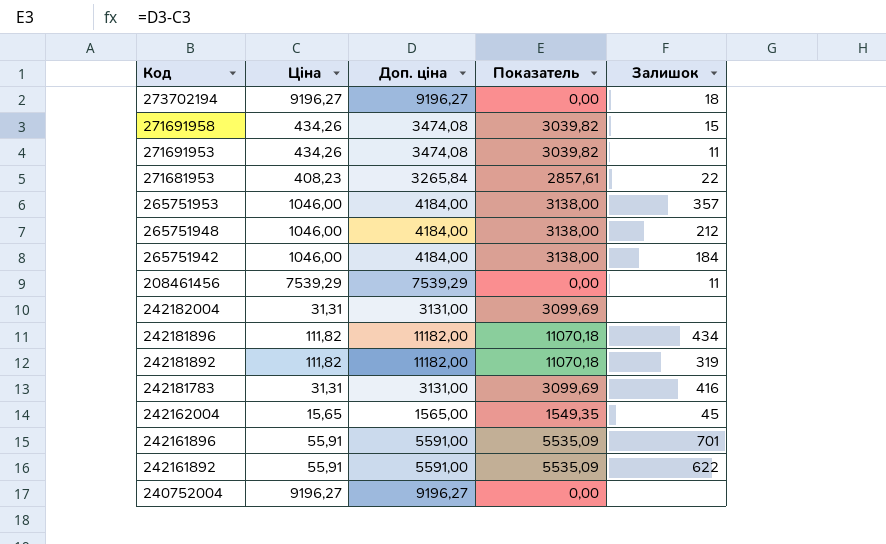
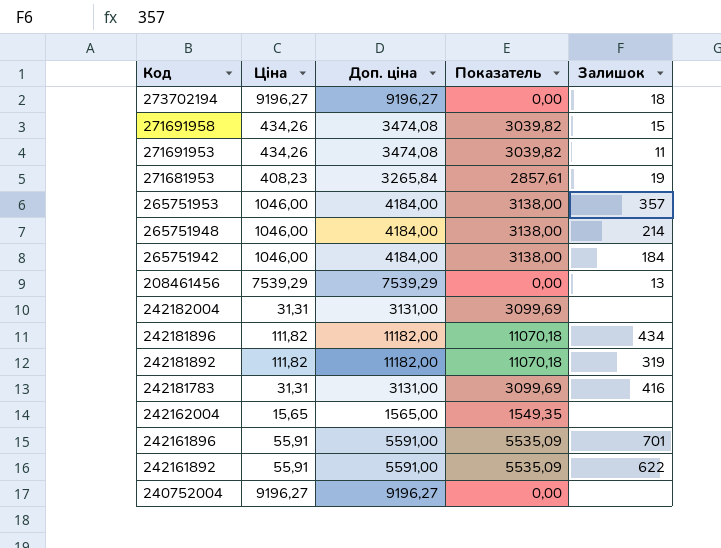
271681953 | Залишок: 22 -> 19
265751948 | Залишок: 212 -> 214
208461456 | Залишок: 11 -> 13
242162004 | Залишок: 45 -> none

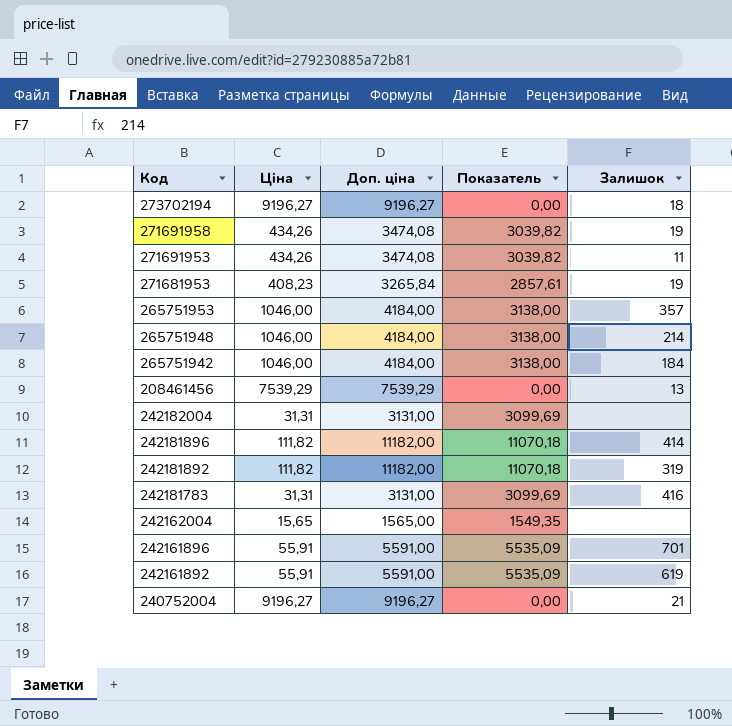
271691958 | Залишок: 15 -> 19
242181896 | Залишок: 434 -> 414
242161892 | Залишок: 622 -> 619
240752004 | Залишок: none -> 21

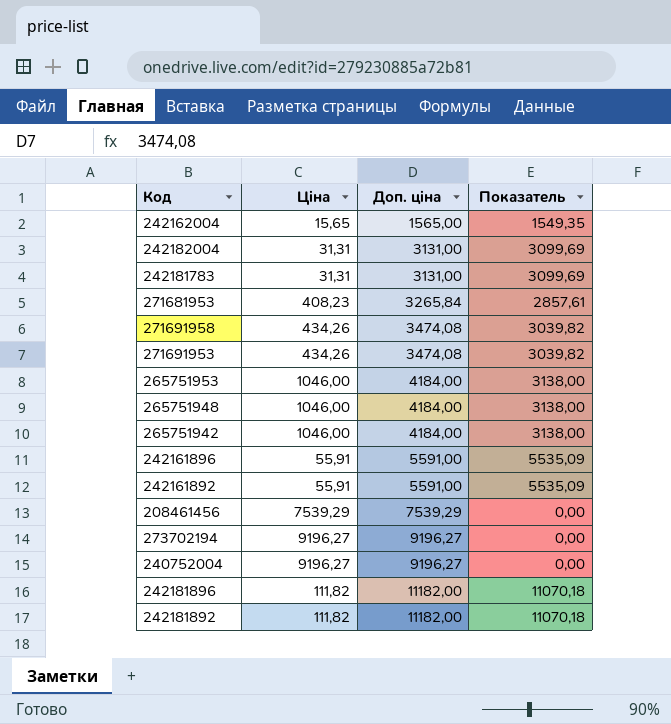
row order: none -> Доп. ціна ascending
column Залишок | position: 5 -> none

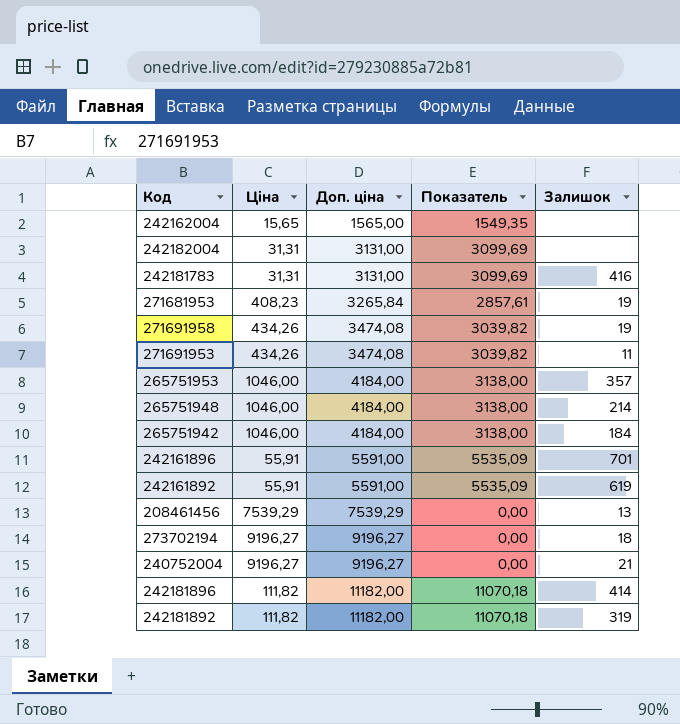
column Залишок | position: none -> 5

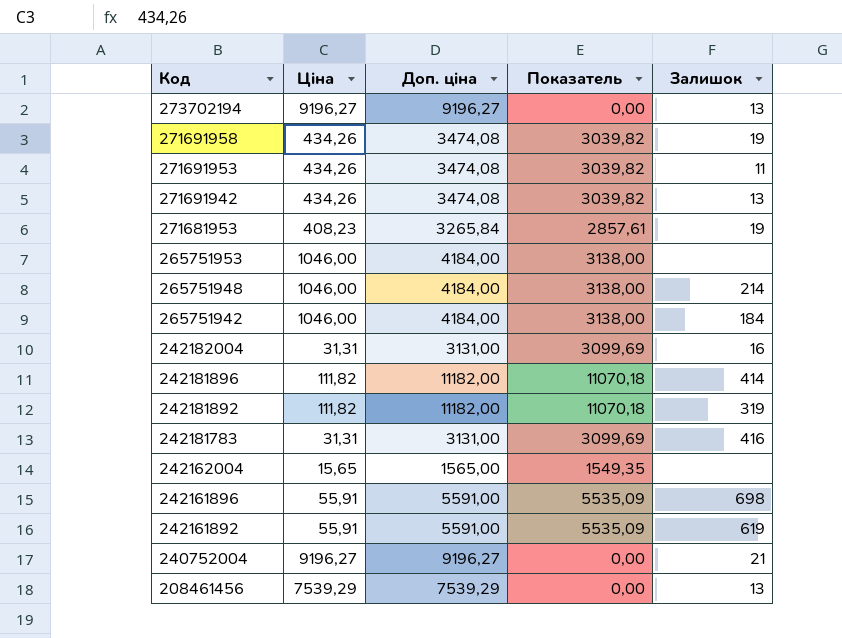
row order: Доп. ціна ascending -> Код descending
273702194 | Залишок: 18 -> 13
row 271691942: none -> 434,26 | 3474,08 | 3039,82 | 13
265751953 | Залишок: 357 -> none
242182004 | Залишок: none -> 16
242161896 | Залишок: 701 -> 698

